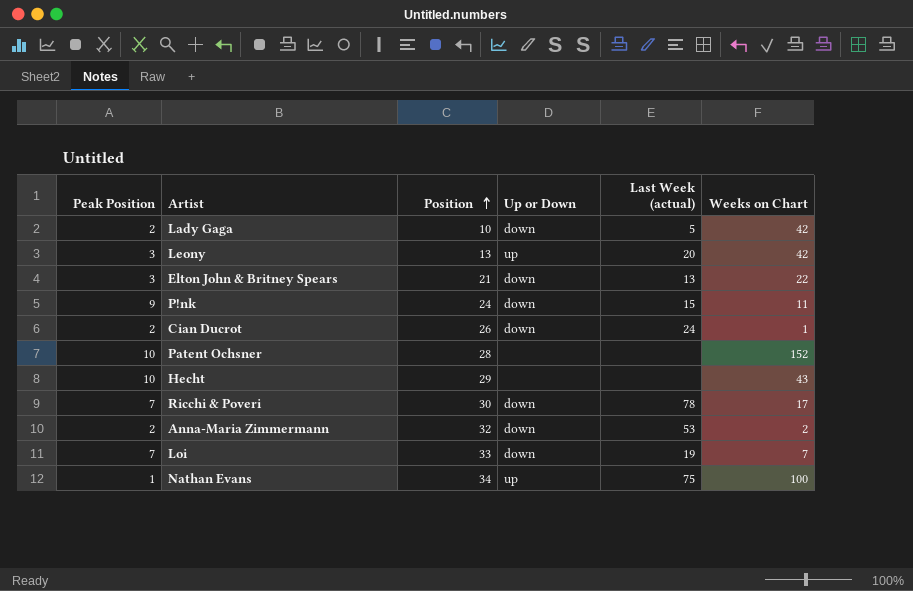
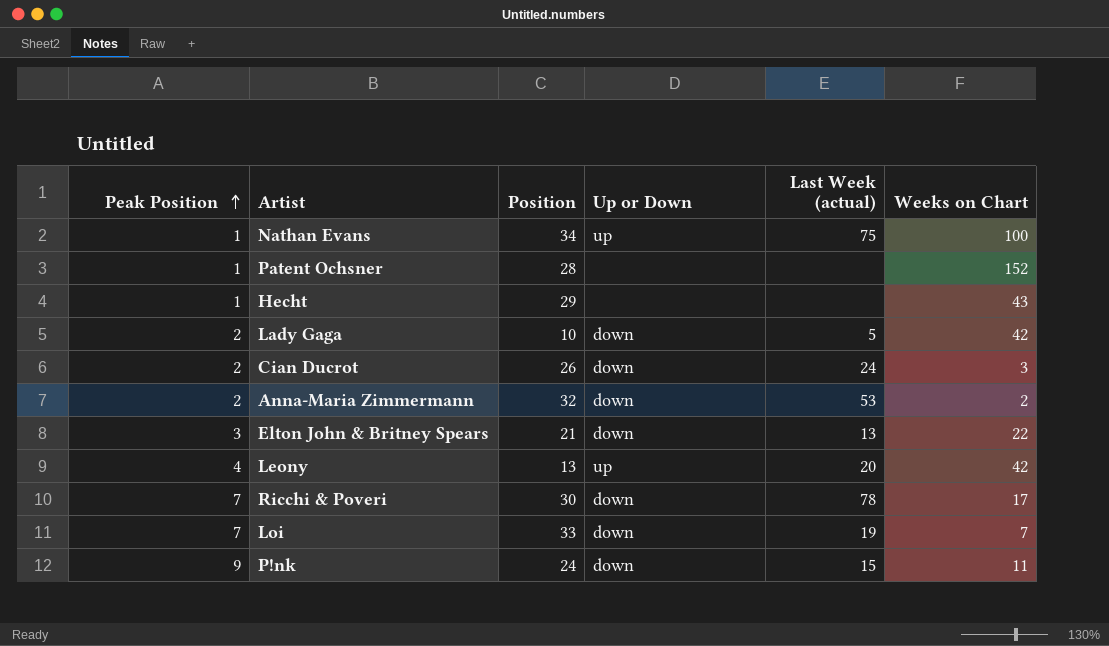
row order: Position ascending -> Peak Position ascending
Patent Ochsner | Peak Position: 10 -> 1
Hecht | Peak Position: 10 -> 1
Cian Ducrot | Weeks on Chart: 1 -> 3
Leony | Peak Position: 3 -> 4

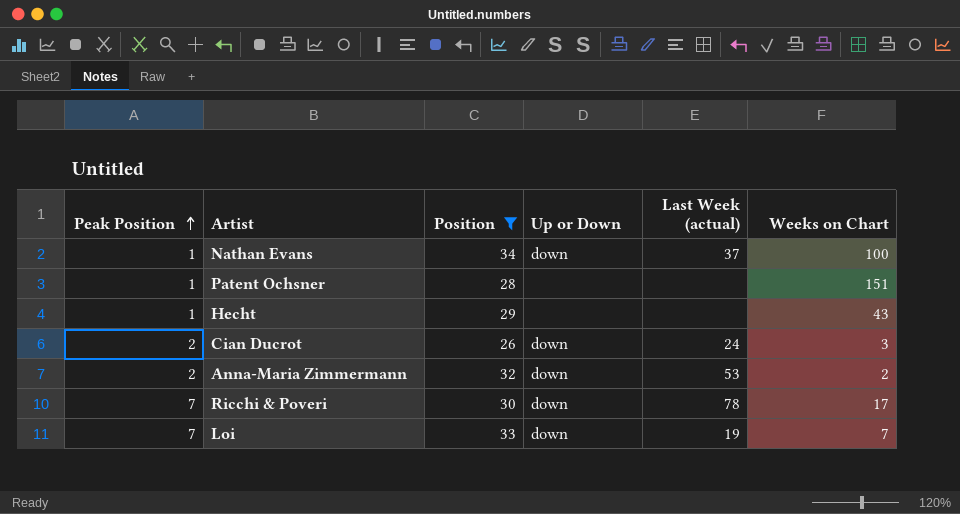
filter: none -> Position >= 26
Nathan Evans | Up or Down: up -> down
Nathan Evans | Last Week (actual): 75 -> 37
Patent Ochsner | Weeks on Chart: 152 -> 151

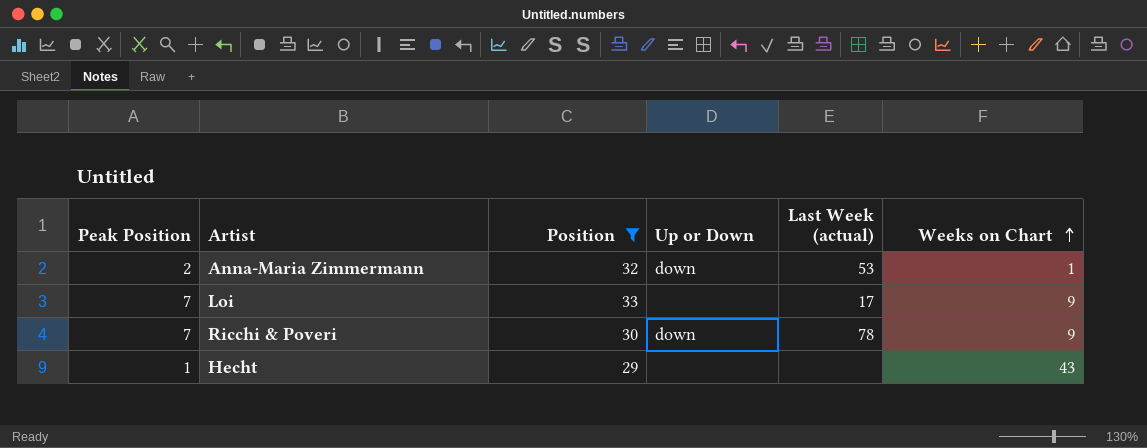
row order: Peak Position ascending -> Weeks on Chart ascending
row Nathan Evans: 1 | 34 | down | 37 | 100 -> none
row Patent Ochsner: 1 | 28 | none | none | 151 -> none
row Cian Ducrot: 2 | 26 | down | 24 | 3 -> none
Anna-Maria Zimmermann | Weeks on Chart: 2 -> 1
Loi | Up or Down: down -> none
Loi | Last Week (actual): 19 -> 17
Loi | Weeks on Chart: 7 -> 9
Ricchi & Poveri | Weeks on Chart: 17 -> 9

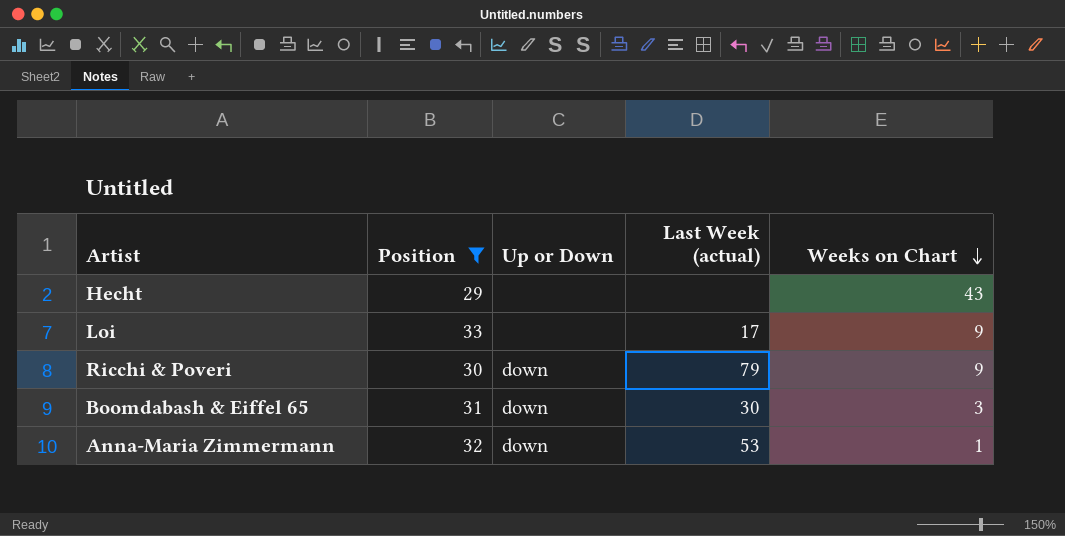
row order: Weeks on Chart ascending -> Weeks on Chart descending
column Peak Position | position: 1 -> none
Ricchi & Poveri | Last Week (actual): 78 -> 79
row Boomdabash & Eiffel 65: none -> 31 | down | 30 | 3

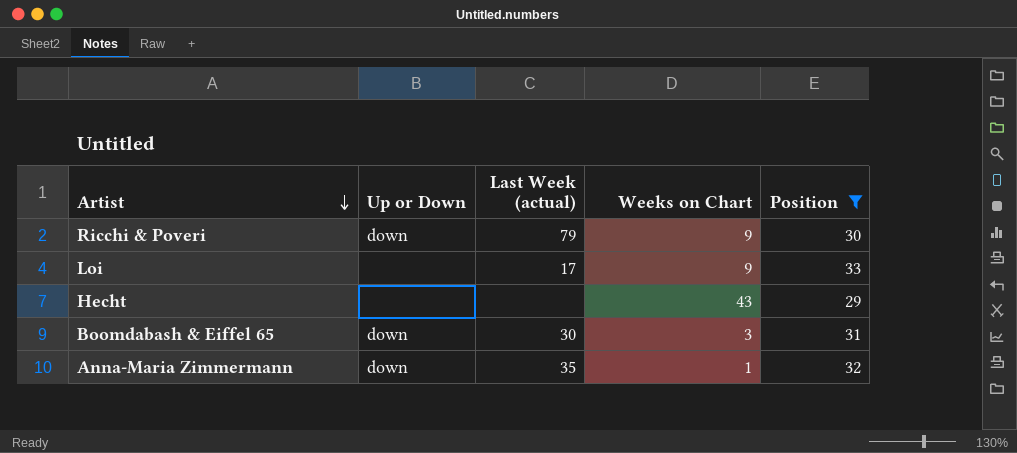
row order: Weeks on Chart descending -> Artist descending
column Position | position: 2 -> 5
Anna-Maria Zimmermann | Last Week (actual): 53 -> 35

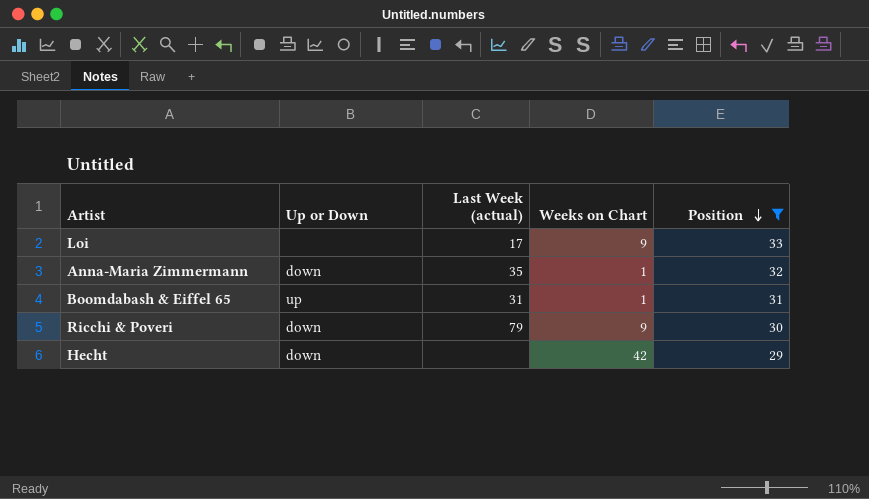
row order: Artist descending -> Position descending
Boomdabash & Eiffel 65 | Up or Down: down -> up
Boomdabash & Eiffel 65 | Last Week (actual): 30 -> 31
Boomdabash & Eiffel 65 | Weeks on Chart: 3 -> 1
Hecht | Up or Down: none -> down
Hecht | Weeks on Chart: 43 -> 42

